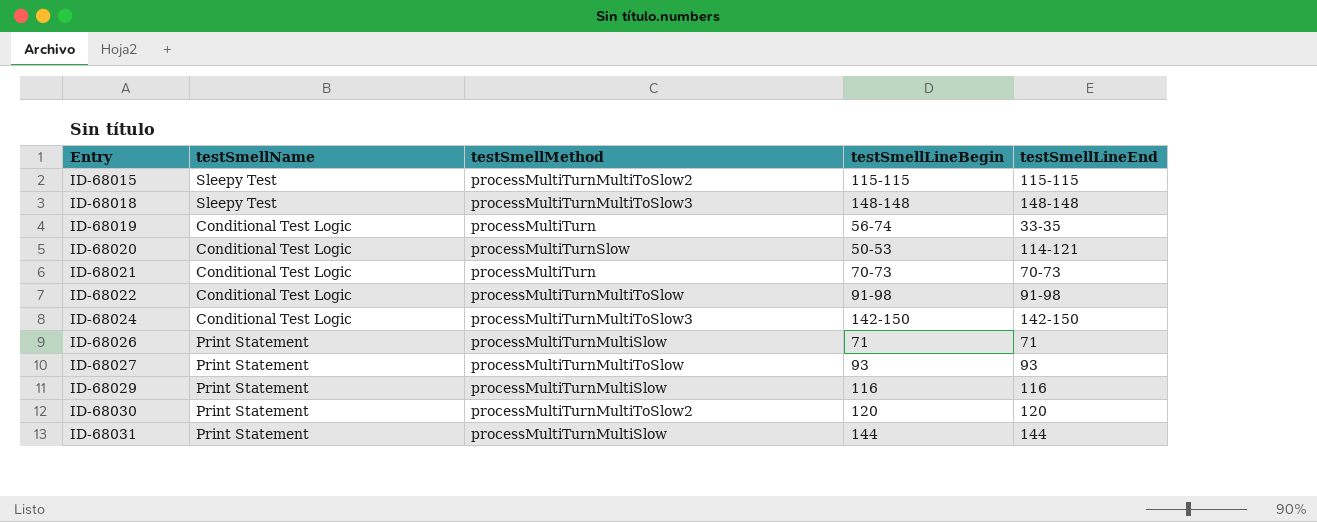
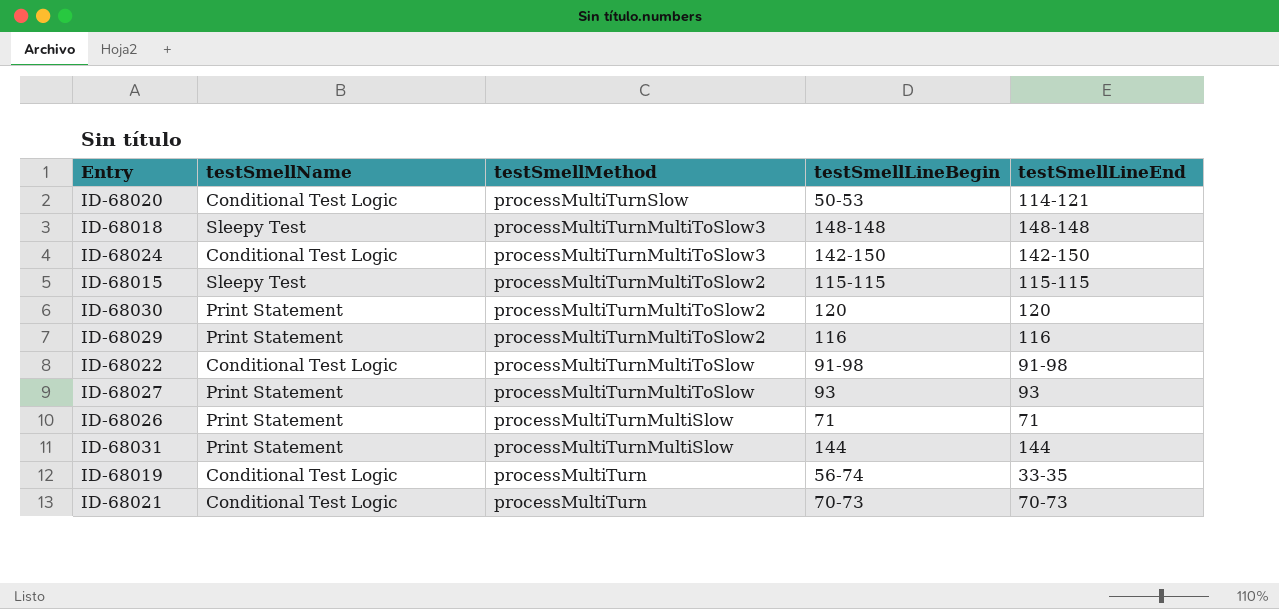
row order: Entry ascending -> testSmellMethod descending
ID-68029 | testSmellMethod: processMultiTurnMultiSlow -> processMultiTurnMultiToSlow2

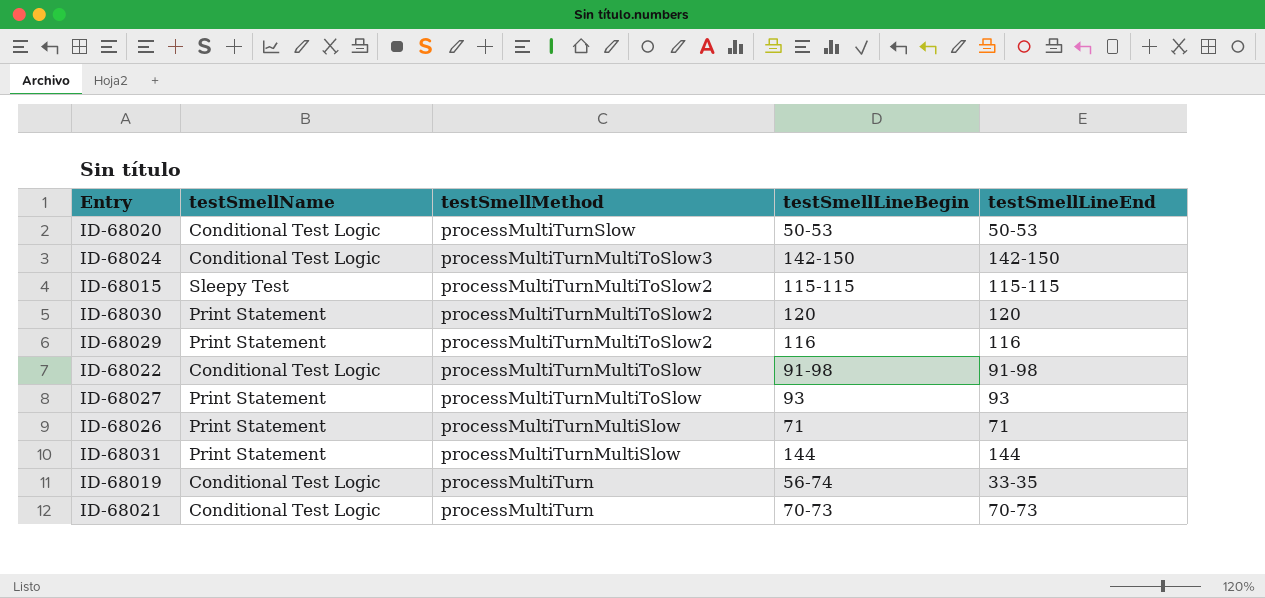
row ID-68018: Sleepy Test | processMultiTurnMultiToSlow3 | 148-148 | 148-148 -> none
ID-68020 | testSmellLineEnd: 114-121 -> 50-53

